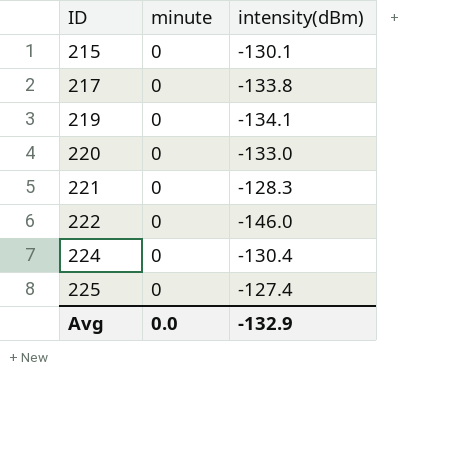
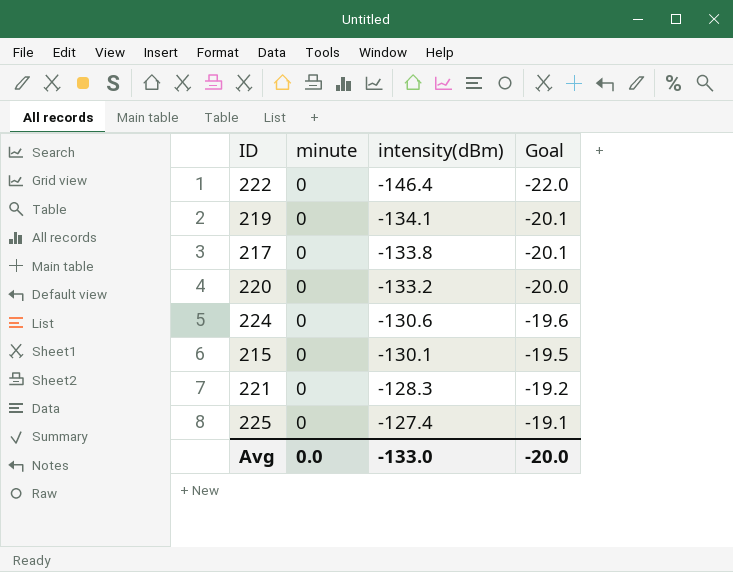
row order: ID ascending -> intensity(dBm) ascending
column Goal | formula: none -> [intensity(dBm)] * 0.15
222 | intensity(dBm): -146.0 -> -146.4
220 | intensity(dBm): -133.0 -> -133.2
224 | intensity(dBm): -130.4 -> -130.6
Avg | intensity(dBm): -132.9 -> -133.0

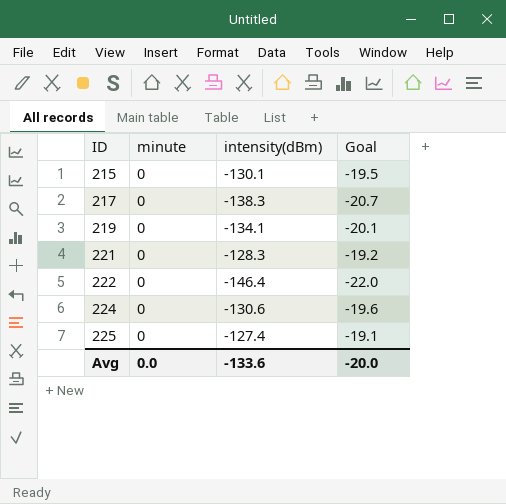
row order: intensity(dBm) ascending -> ID ascending
row 220: 0 | -133.2 | -20.0 -> none
217 | intensity(dBm): -133.8 -> -138.3
217 | Goal: -20.1 -> -20.7
Avg | intensity(dBm): -133.0 -> -133.6

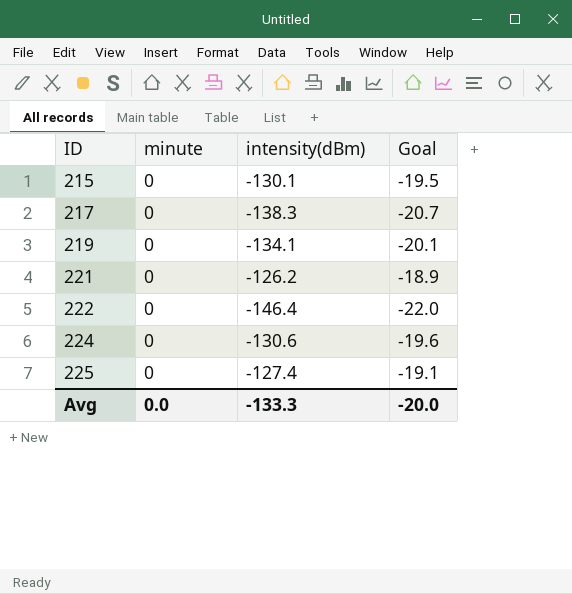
221 | intensity(dBm): -128.3 -> -126.2
221 | Goal: -19.2 -> -18.9
Avg | intensity(dBm): -133.6 -> -133.3

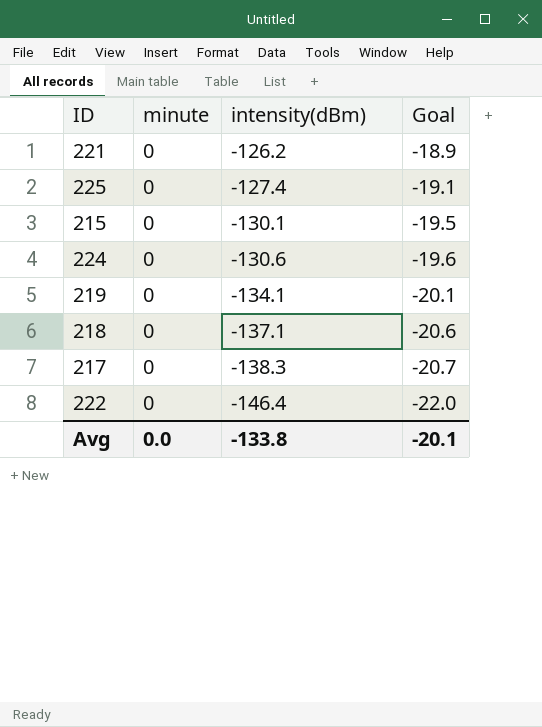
row order: ID ascending -> intensity(dBm) descending
row 218: none -> 0 | -137.1 | -20.6
Avg | intensity(dBm): -133.3 -> -133.8
Avg | Goal: -20.0 -> -20.1

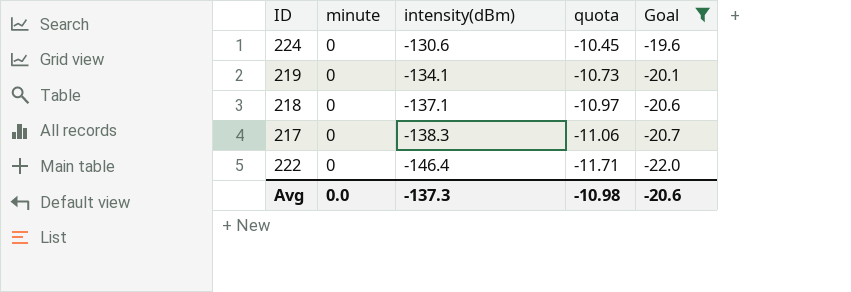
filter: none -> Goal <= -19.6
column quota | formula: none -> [intensity(dBm)] * 0.08
Avg | intensity(dBm): -133.8 -> -137.3
Avg | Goal: -20.1 -> -20.6

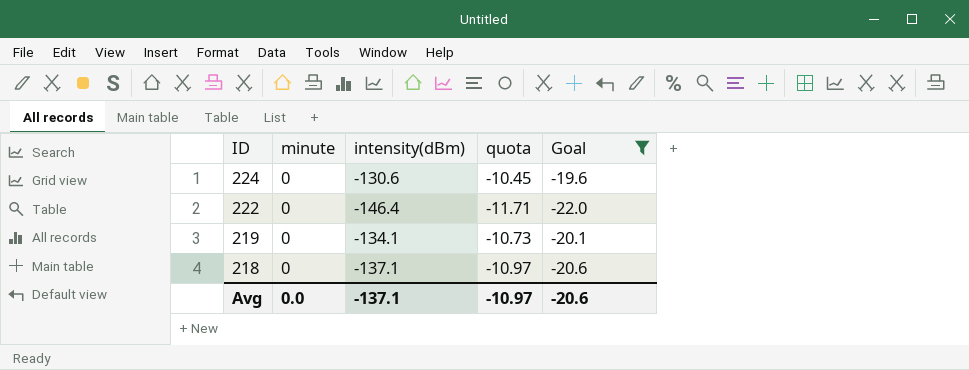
row order: intensity(dBm) descending -> ID descending
row 217: 0 | -138.3 | -11.06 | -20.7 -> none
Avg | intensity(dBm): -137.3 -> -137.1
Avg | quota: -10.98 -> -10.97

